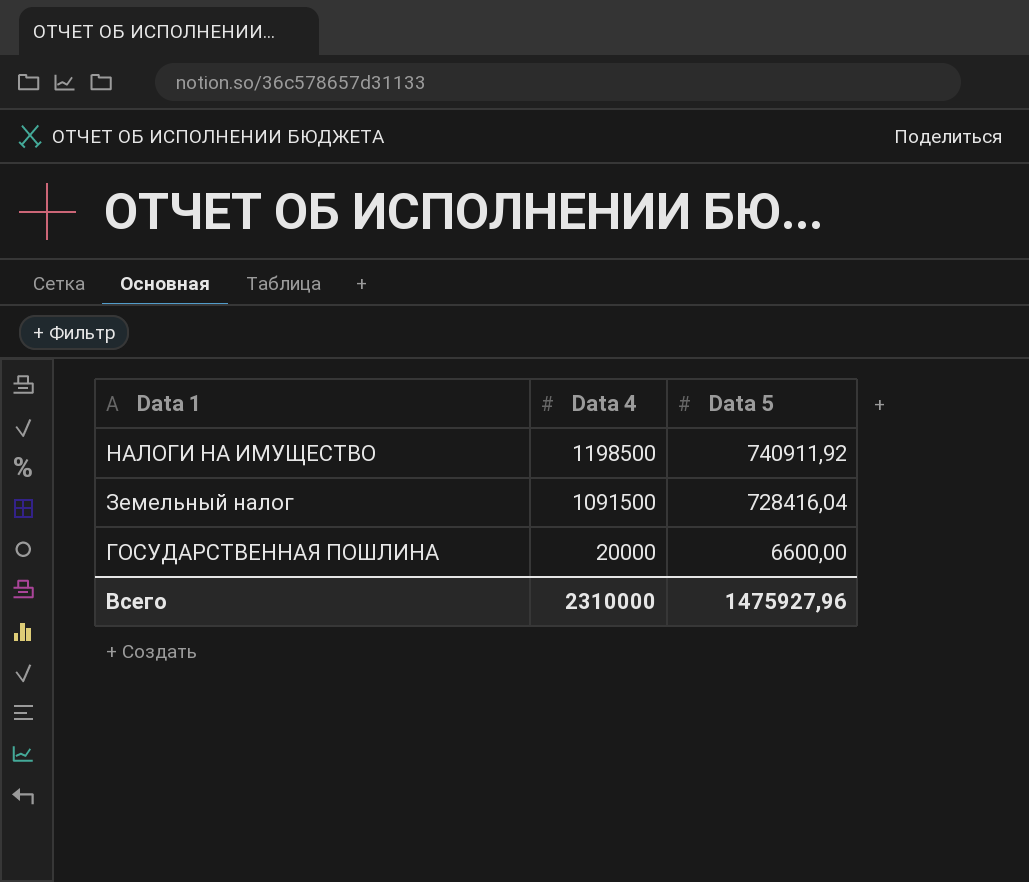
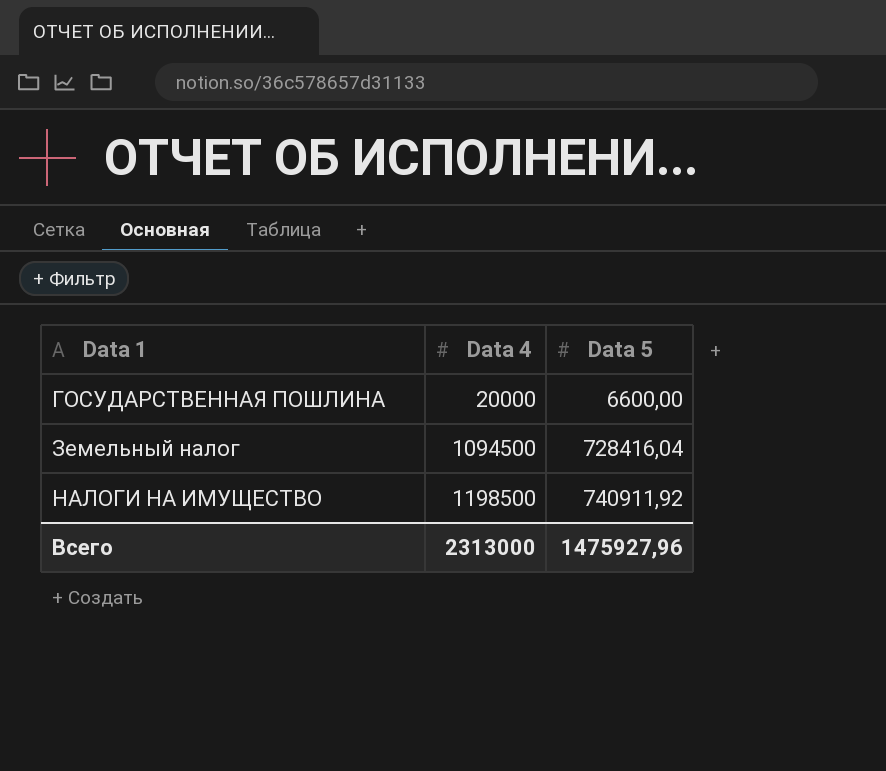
row order: Data 1 descending -> Data 1 ascending
Земельный налог | Data 4: 1091500 -> 1094500
Всего | Data 4: 2310000 -> 2313000

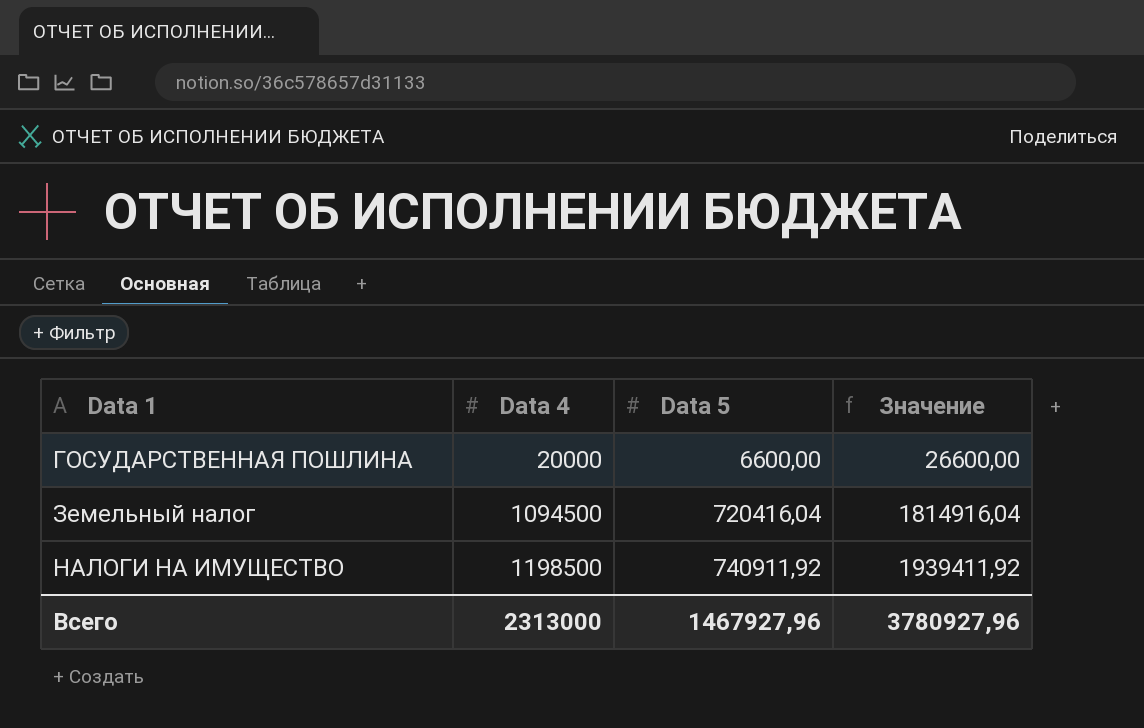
column Значение | formula: none -> [Data 4] + [Data 5]
Земельный налог | Data 5: 728416,04 -> 720416,04
Всего | Data 5: 1475927,96 -> 1467927,96

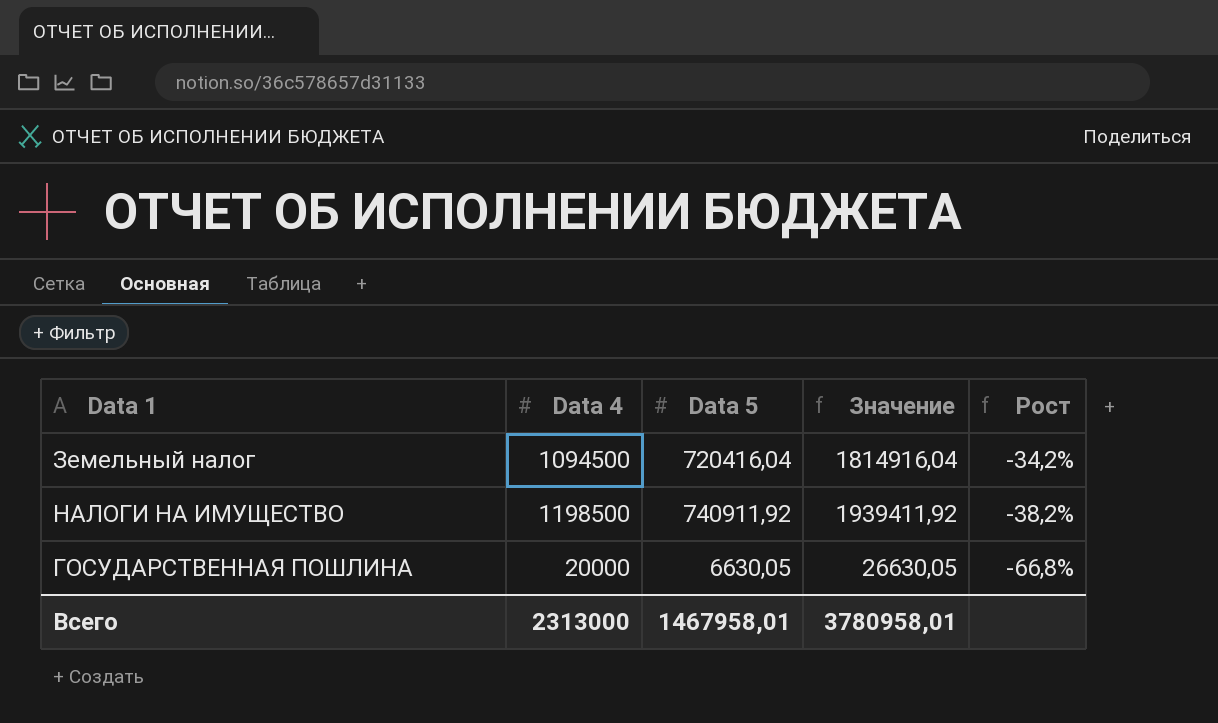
row order: Data 1 ascending -> Рост descending
column Рост | formula: none -> ([Data 5] - [Data 4]) / [Data 4]
ГОСУДАРСТВЕННАЯ ПОШЛИНА | Data 5: 6600,00 -> 6630,05
ГОСУДАРСТВЕННАЯ ПОШЛИНА | Значение: 26600,00 -> 26630,05
Всего | Data 5: 1467927,96 -> 1467958,01
Всего | Значение: 3780927,96 -> 3780958,01

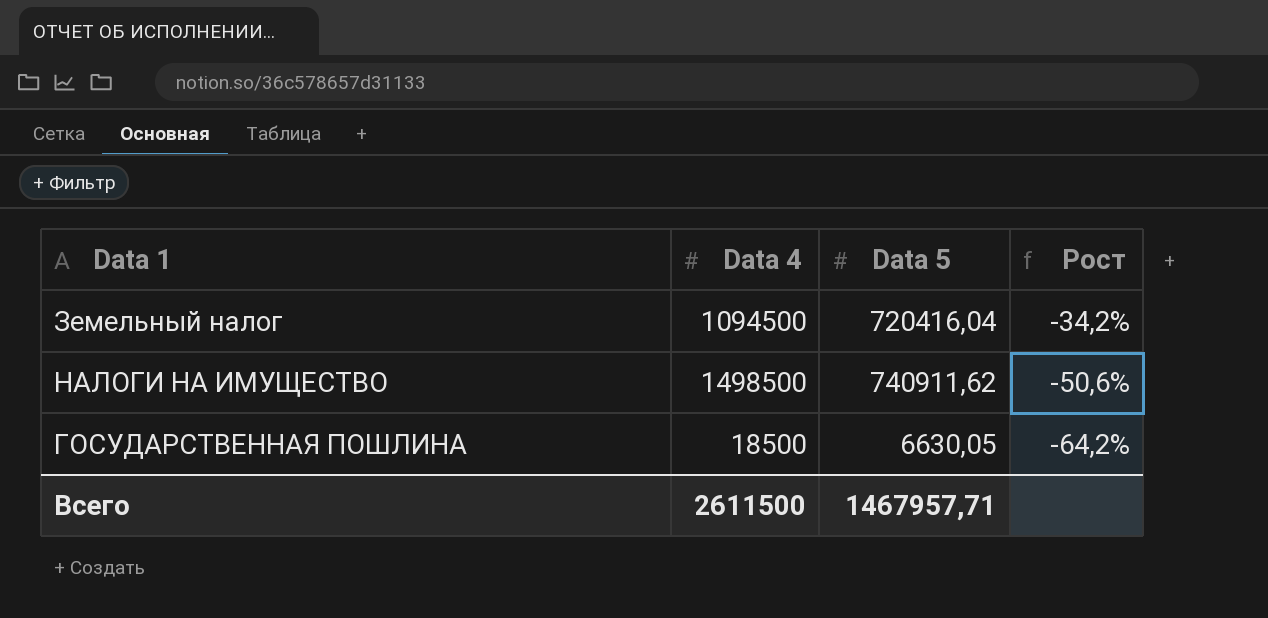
column Значение | formula: [Data 4] + [Data 5] -> none
НАЛОГИ НА ИМУЩЕСТВО | Data 4: 1198500 -> 1498500
НАЛОГИ НА ИМУЩЕСТВО | Data 5: 740911,92 -> 740911,62
НАЛОГИ НА ИМУЩЕСТВО | Рост: -38,2% -> -50,6%
ГОСУДАРСТВЕННАЯ ПОШЛИНА | Data 4: 20000 -> 18500
ГОСУДАРСТВЕННАЯ ПОШЛИНА | Рост: -66,8% -> -64,2%
Всего | Data 4: 2313000 -> 2611500
Всего | Data 5: 1467958,01 -> 1467957,71

